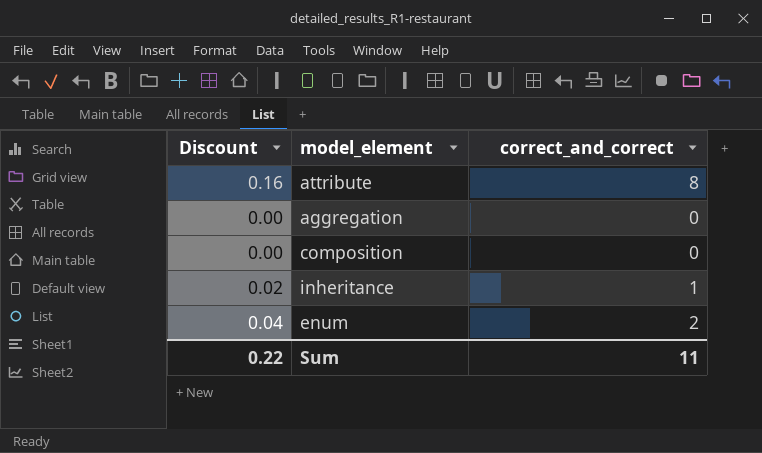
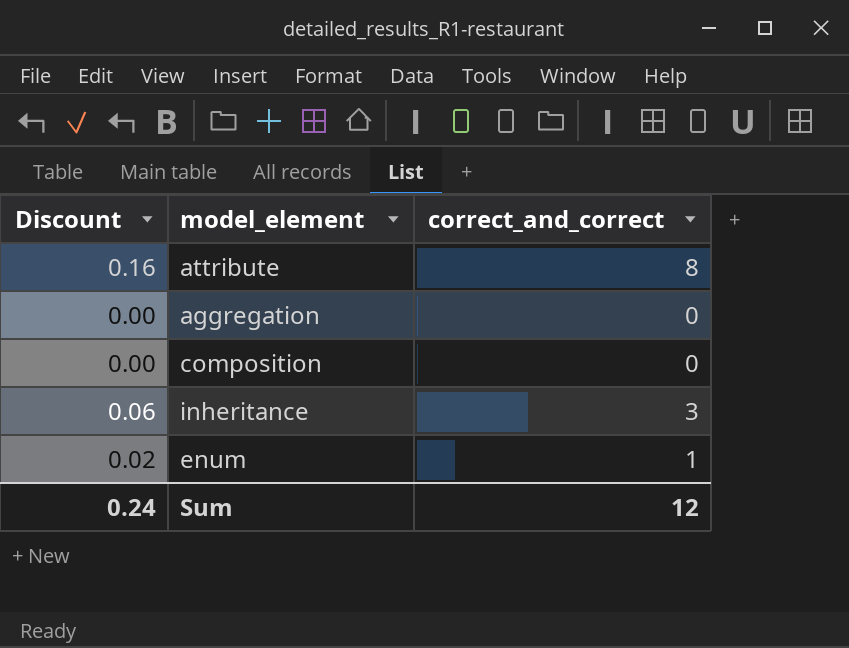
inheritance | Discount: 0.02 -> 0.06
inheritance | correct_and_correct: 1 -> 3
enum | Discount: 0.04 -> 0.02
enum | correct_and_correct: 2 -> 1
Sum | Discount: 0.22 -> 0.24
Sum | correct_and_correct: 11 -> 12

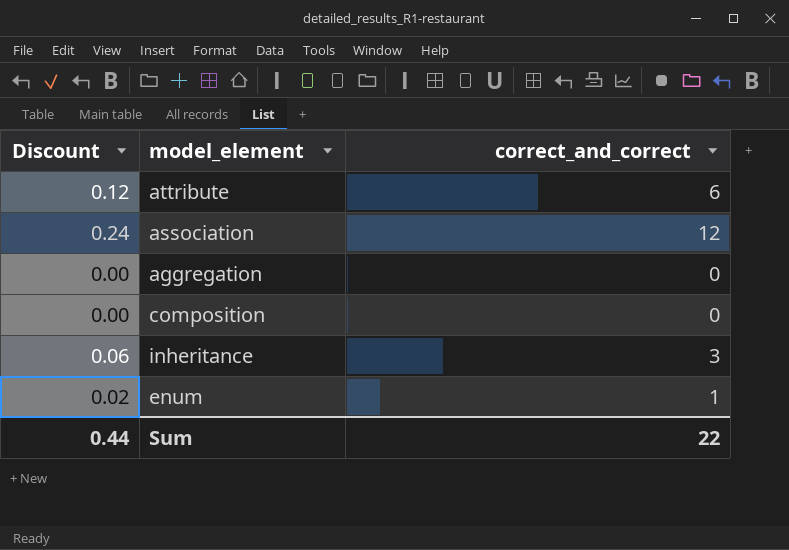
attribute | Discount: 0.16 -> 0.12
attribute | correct_and_correct: 8 -> 6
row association: none -> 0.24 | 12
Sum | Discount: 0.24 -> 0.44
Sum | correct_and_correct: 12 -> 22

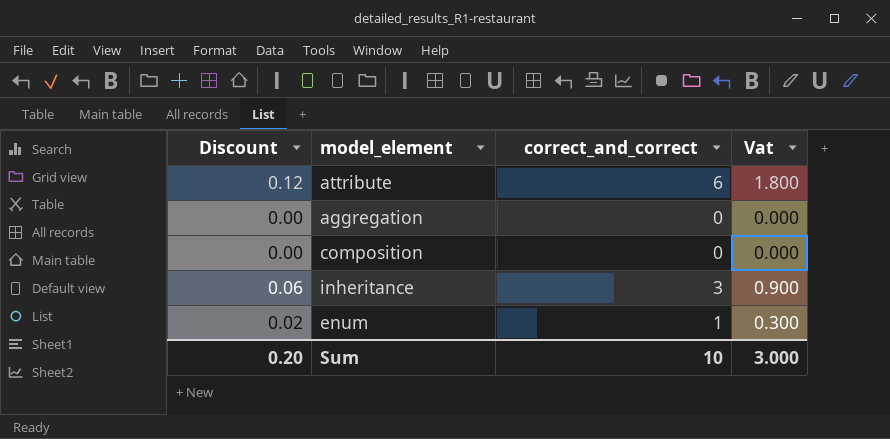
column Vat | formula: none -> [correct_and_correct] * 0.3
row association: 0.24 | 12 -> none
Sum | Discount: 0.44 -> 0.20
Sum | correct_and_correct: 22 -> 10

